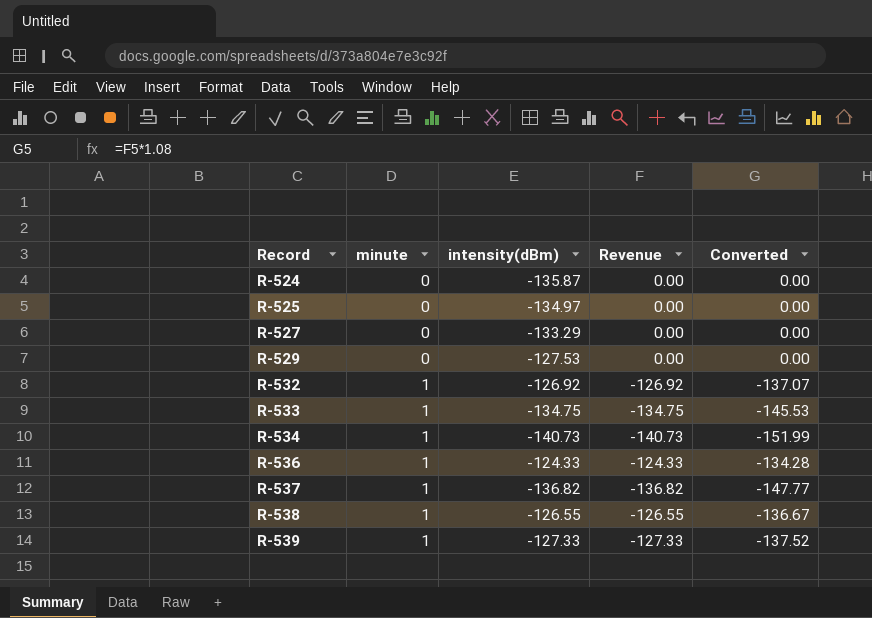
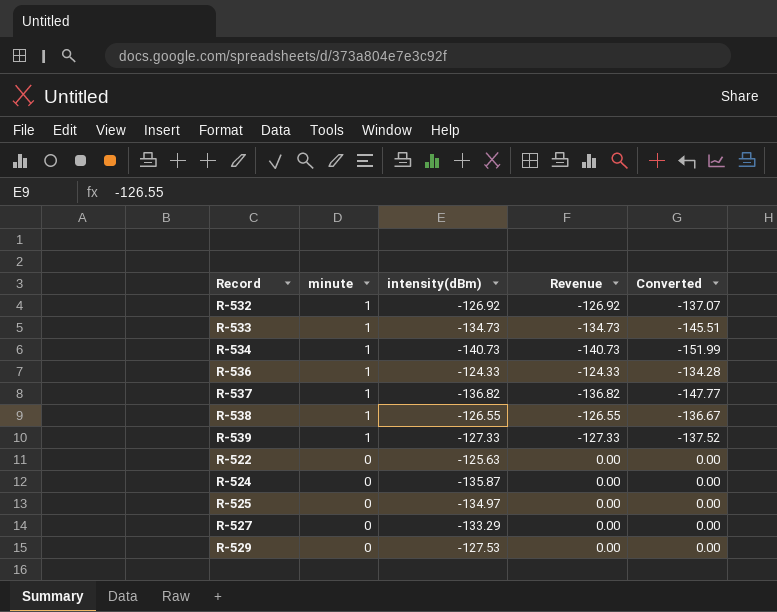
row order: Record ascending -> minute descending
R-533 | intensity(dBm): -134.75 -> -134.73
R-533 | Revenue: -134.75 -> -134.73
R-533 | Converted: -145.53 -> -145.51
row R-522: none -> 0 | -125.63 | 0.00 | 0.00

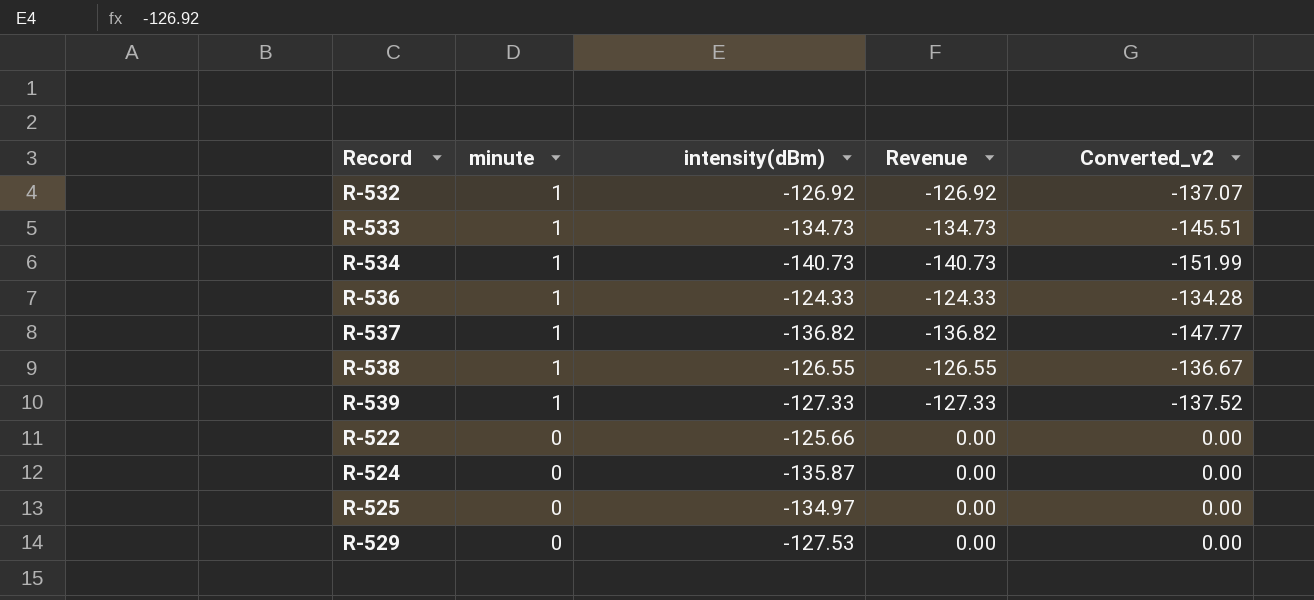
column name: Converted -> Converted_v2
row R-527: 0 | -133.29 | 0.00 | 0.00 -> none
R-522 | intensity(dBm): -125.63 -> -125.66

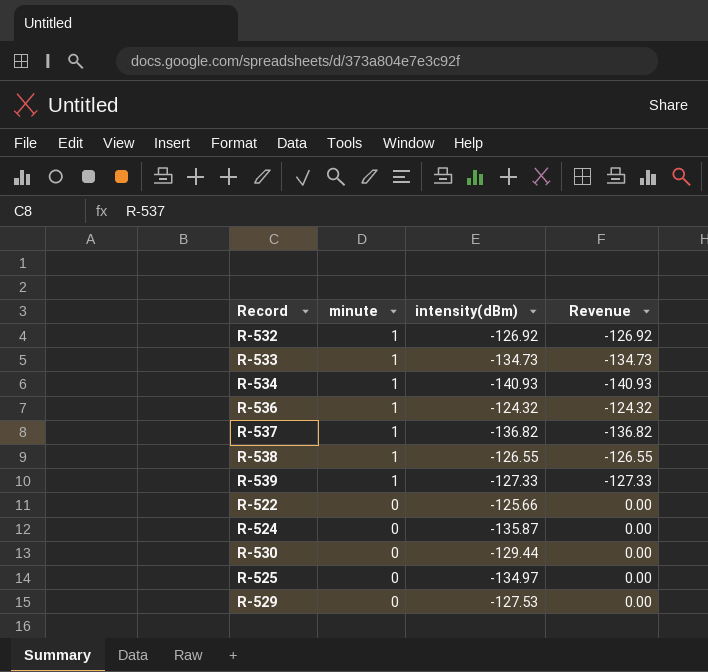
column Converted_v2 | formula: [Revenue] * 1.08 -> none
R-534 | intensity(dBm): -140.73 -> -140.93
R-534 | Revenue: -140.73 -> -140.93
R-536 | intensity(dBm): -124.33 -> -124.32
R-536 | Revenue: -124.33 -> -124.32
row R-530: none -> 0 | -129.44 | 0.00

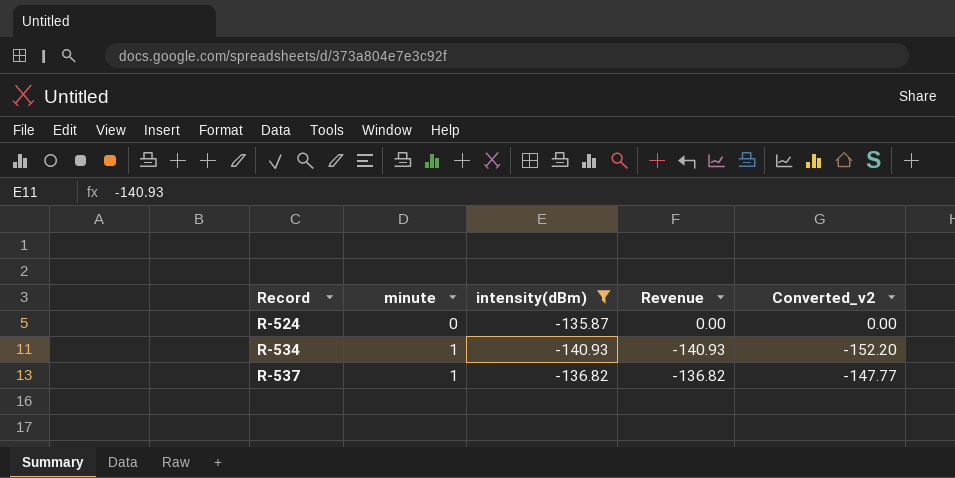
filter: none -> intensity(dBm) <= -135.87
row order: minute descending -> Record ascending
column Converted_v2 | formula: none -> [Revenue] * 1.08

